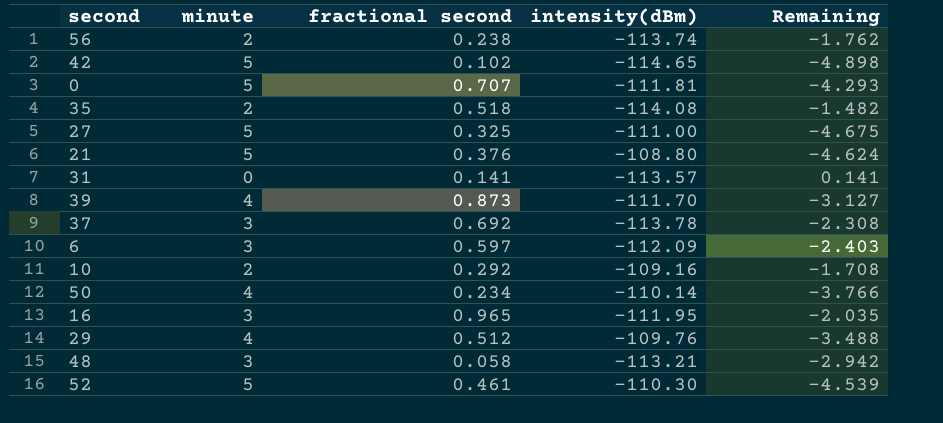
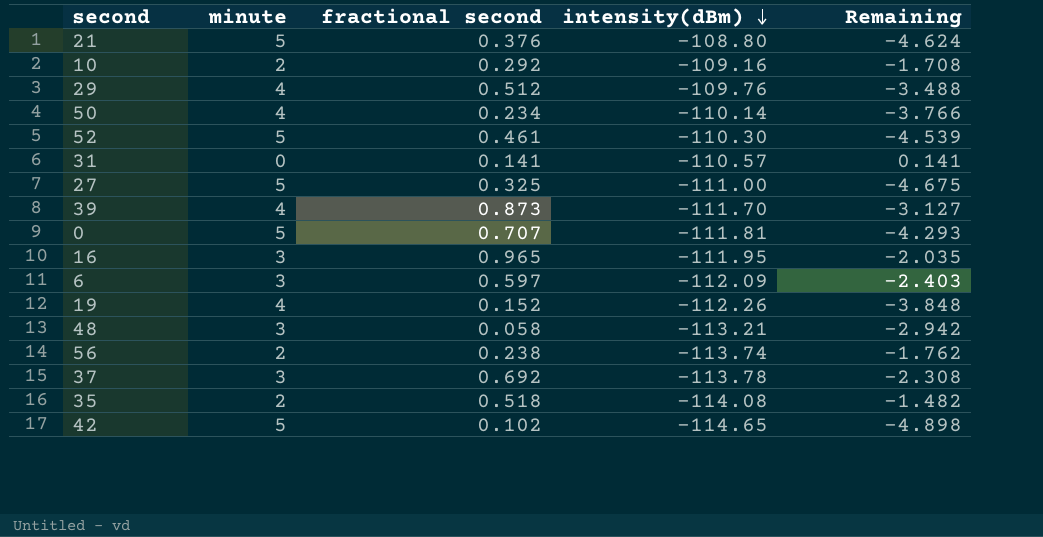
row order: none -> intensity(dBm) descending
31 | intensity(dBm): -113.57 -> -110.57
row 19: none -> 4 | 0.152 | -112.26 | -3.848

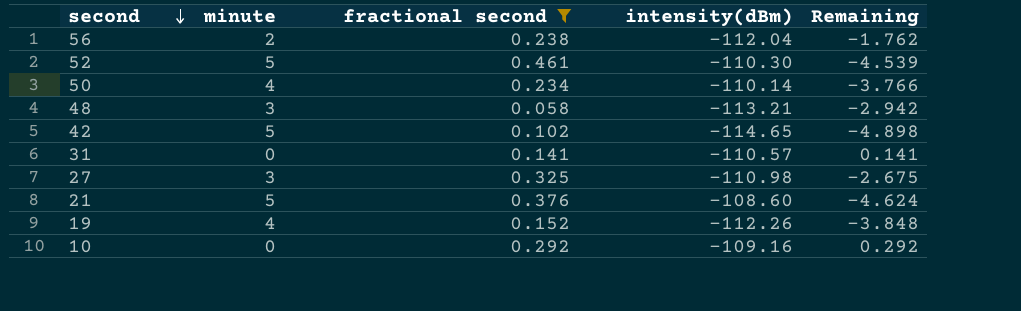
filter: none -> fractional second <= 0.461
row order: intensity(dBm) descending -> second descending
56 | intensity(dBm): -113.74 -> -112.04
27 | minute: 5 -> 3
27 | intensity(dBm): -111.00 -> -110.98
27 | Remaining: -4.675 -> -2.675
21 | intensity(dBm): -108.80 -> -108.60
10 | minute: 2 -> 0
10 | Remaining: -1.708 -> 0.292

